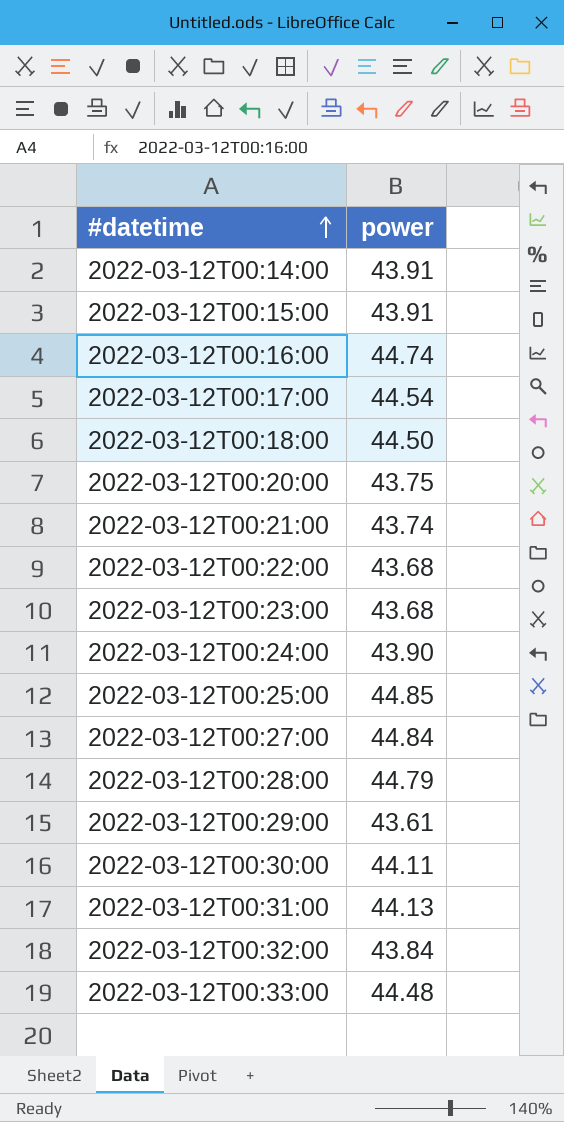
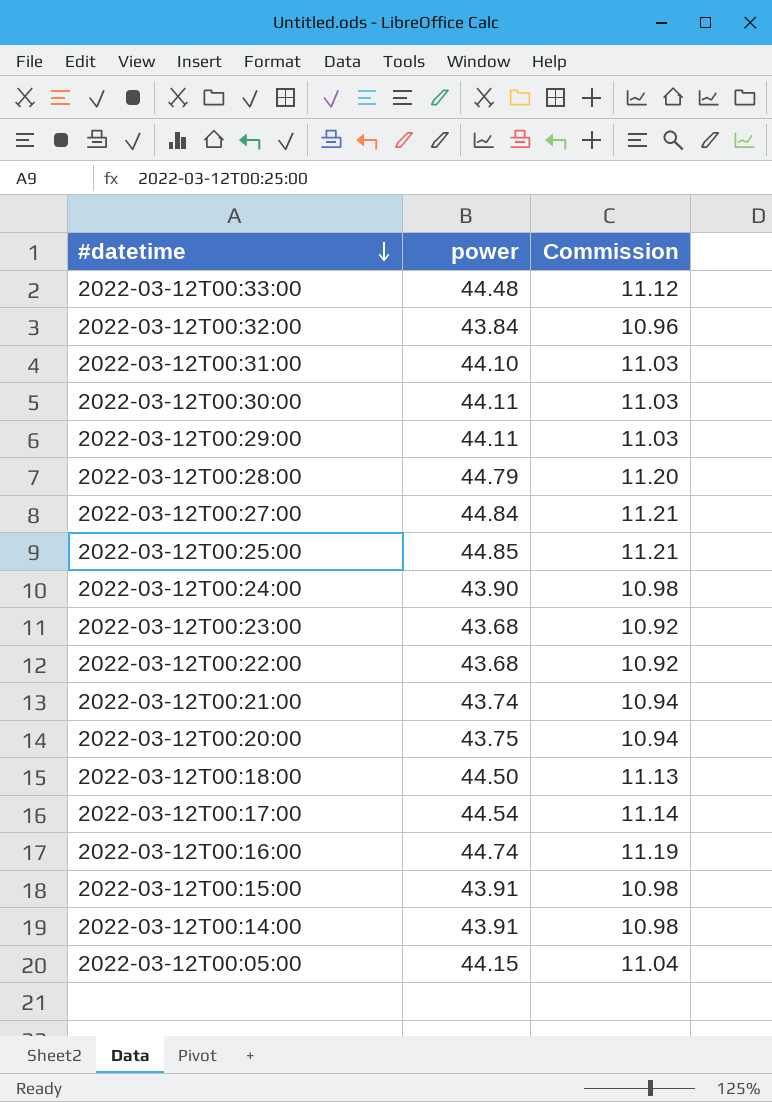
row order: #datetime ascending -> #datetime descending
column Commission | formula: none -> [power] * 0.25
2022-03-12T00:31:00 | power: 44.13 -> 44.10
2022-03-12T00:29:00 | power: 43.61 -> 44.11
row 2022-03-12T00:05:00: none -> 44.15 | 11.04

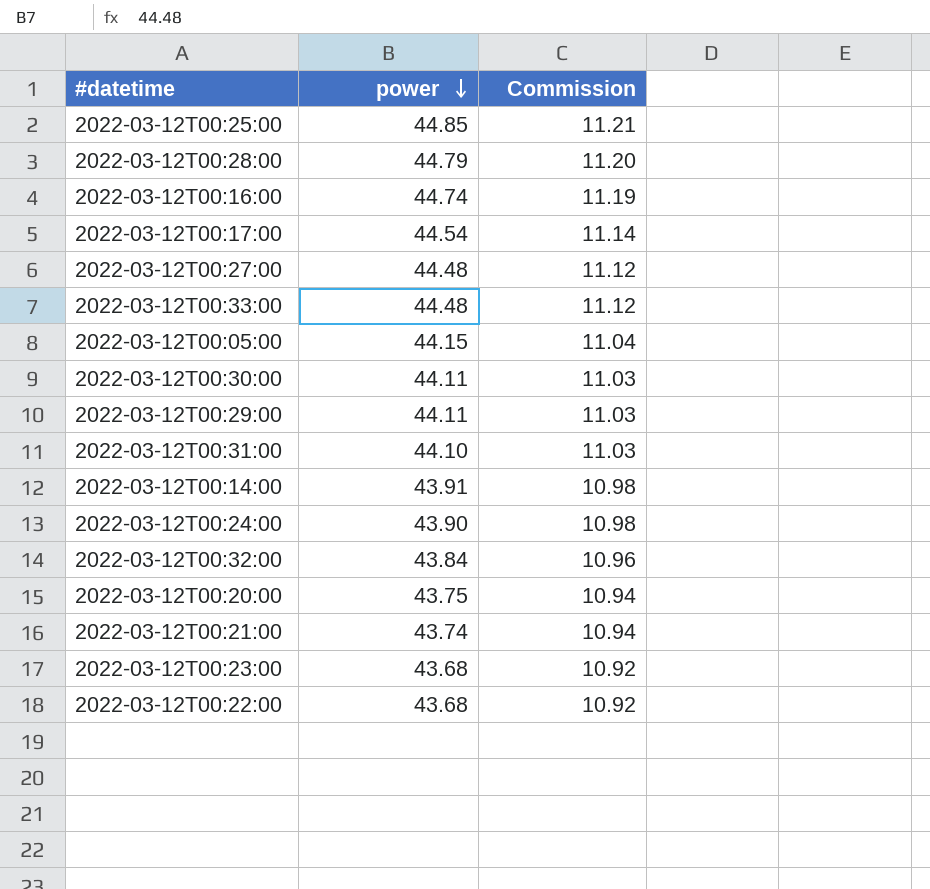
row order: #datetime descending -> power descending
row 2022-03-12T00:18:00: 44.50 | 11.13 -> none
row 2022-03-12T00:15:00: 43.91 | 10.98 -> none
2022-03-12T00:27:00 | power: 44.84 -> 44.48
2022-03-12T00:27:00 | Commission: 11.21 -> 11.12

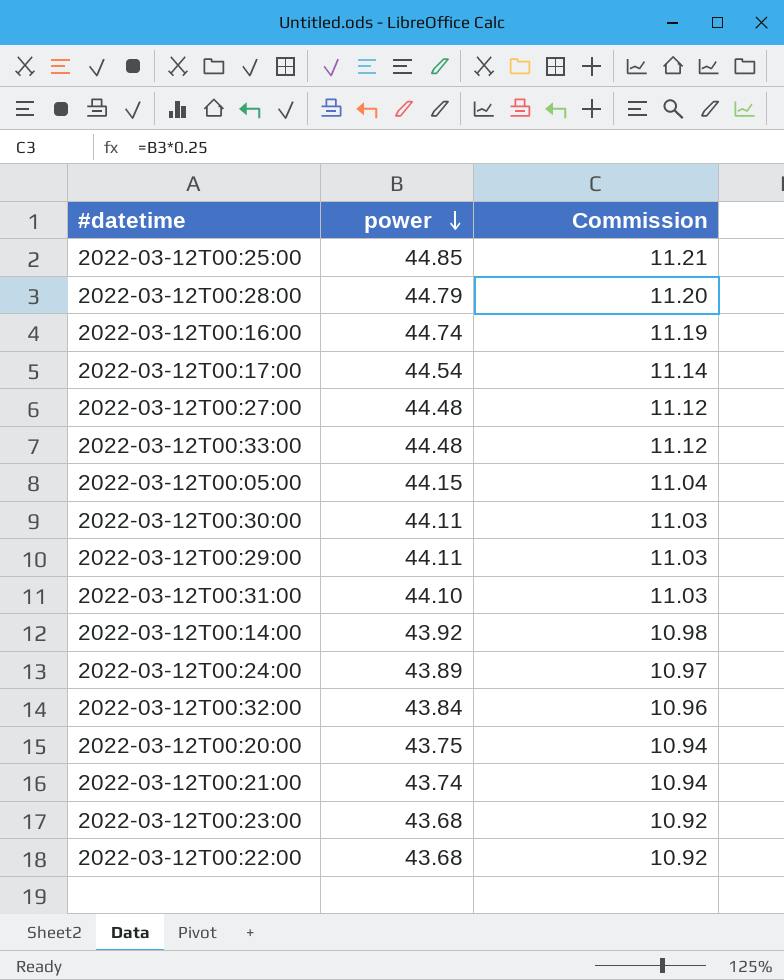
2022-03-12T00:14:00 | power: 43.91 -> 43.92
2022-03-12T00:24:00 | power: 43.90 -> 43.89
2022-03-12T00:24:00 | Commission: 10.98 -> 10.97

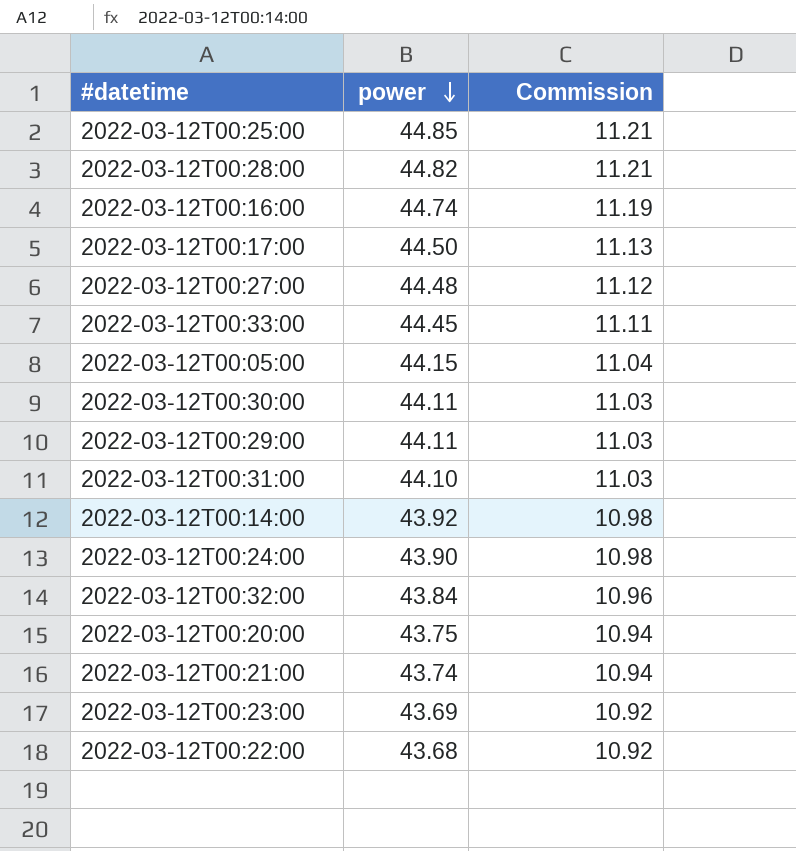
2022-03-12T00:28:00 | power: 44.79 -> 44.82
2022-03-12T00:28:00 | Commission: 11.20 -> 11.21
2022-03-12T00:17:00 | power: 44.54 -> 44.50
2022-03-12T00:17:00 | Commission: 11.14 -> 11.13
2022-03-12T00:33:00 | power: 44.48 -> 44.45
2022-03-12T00:33:00 | Commission: 11.12 -> 11.11
2022-03-12T00:24:00 | power: 43.89 -> 43.90
2022-03-12T00:24:00 | Commission: 10.97 -> 10.98
2022-03-12T00:23:00 | power: 43.68 -> 43.69

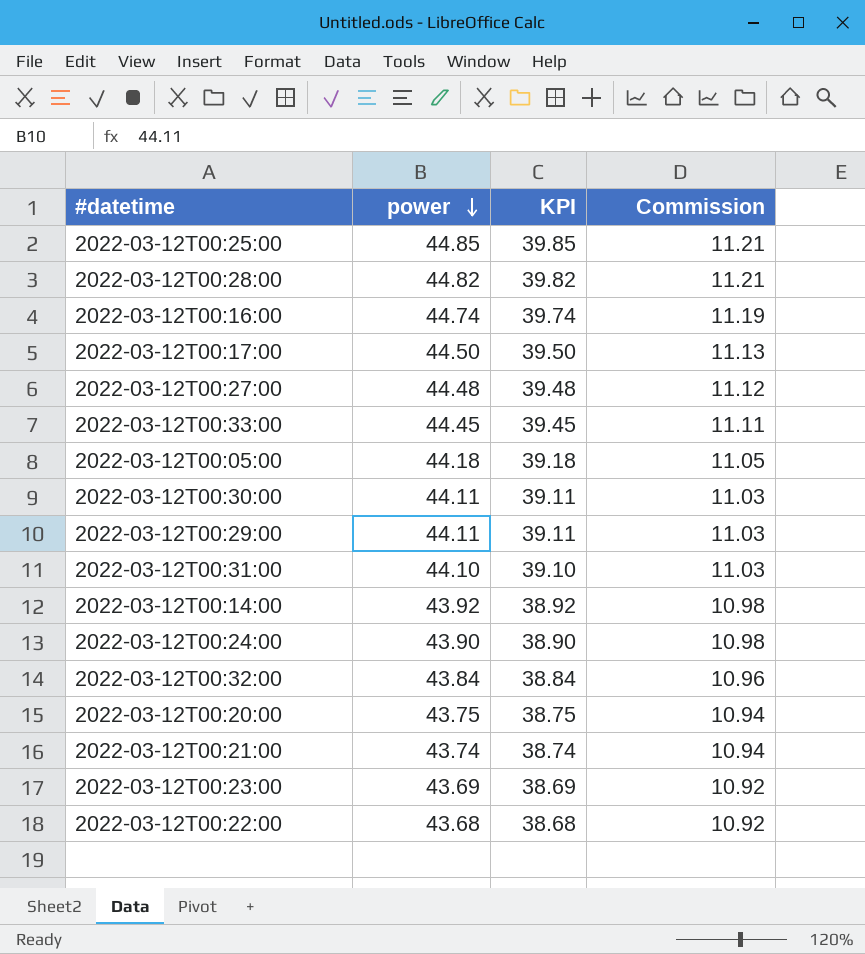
column KPI | formula: none -> [power] - 5
2022-03-12T00:05:00 | power: 44.15 -> 44.18
2022-03-12T00:05:00 | Commission: 11.04 -> 11.05

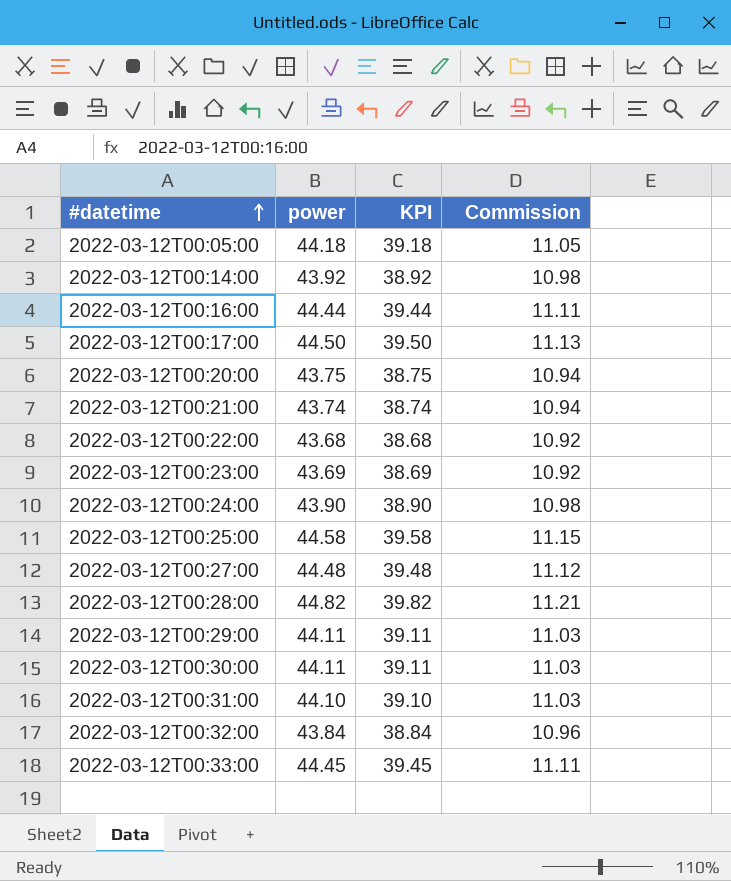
row order: power descending -> #datetime ascending
2022-03-12T00:16:00 | power: 44.74 -> 44.44
2022-03-12T00:16:00 | KPI: 39.74 -> 39.44
2022-03-12T00:16:00 | Commission: 11.19 -> 11.11
2022-03-12T00:25:00 | power: 44.85 -> 44.58
2022-03-12T00:25:00 | KPI: 39.85 -> 39.58
2022-03-12T00:25:00 | Commission: 11.21 -> 11.15

